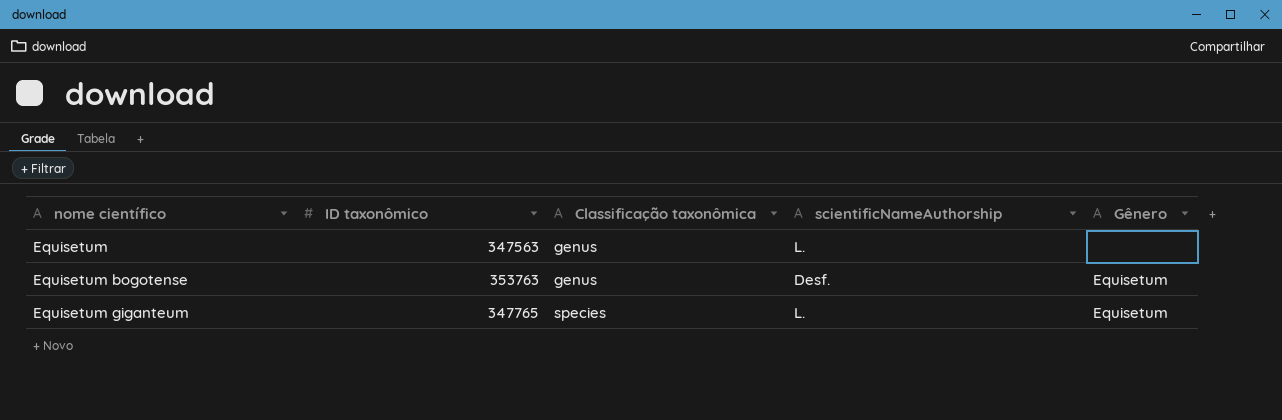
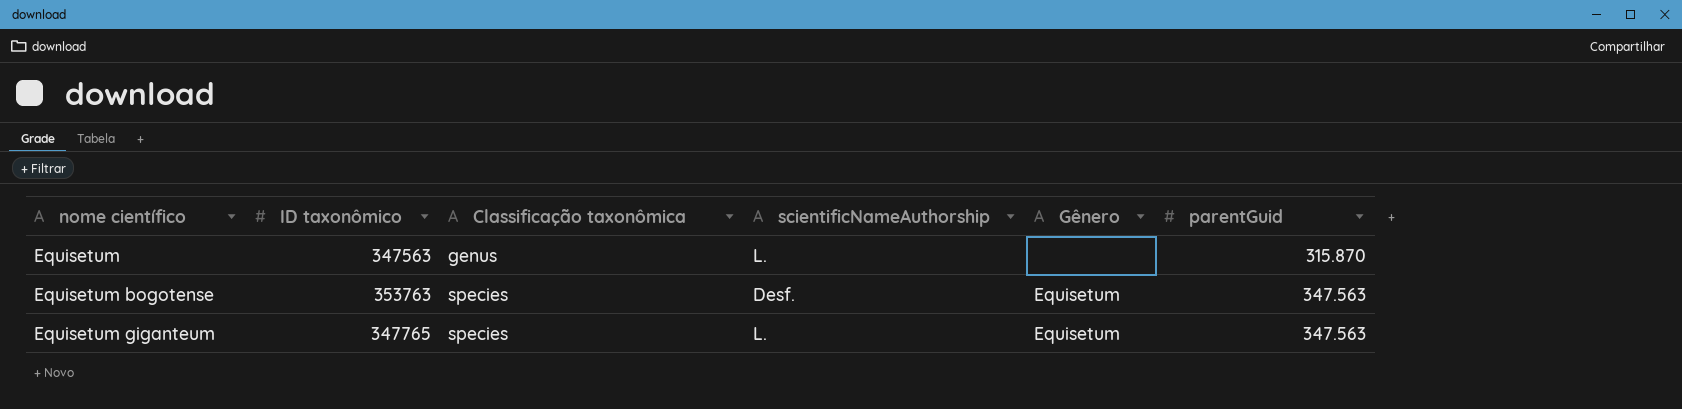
column parentGuid | position: none -> 6
Equisetum bogotense | Classificação taxonômica: genus -> species

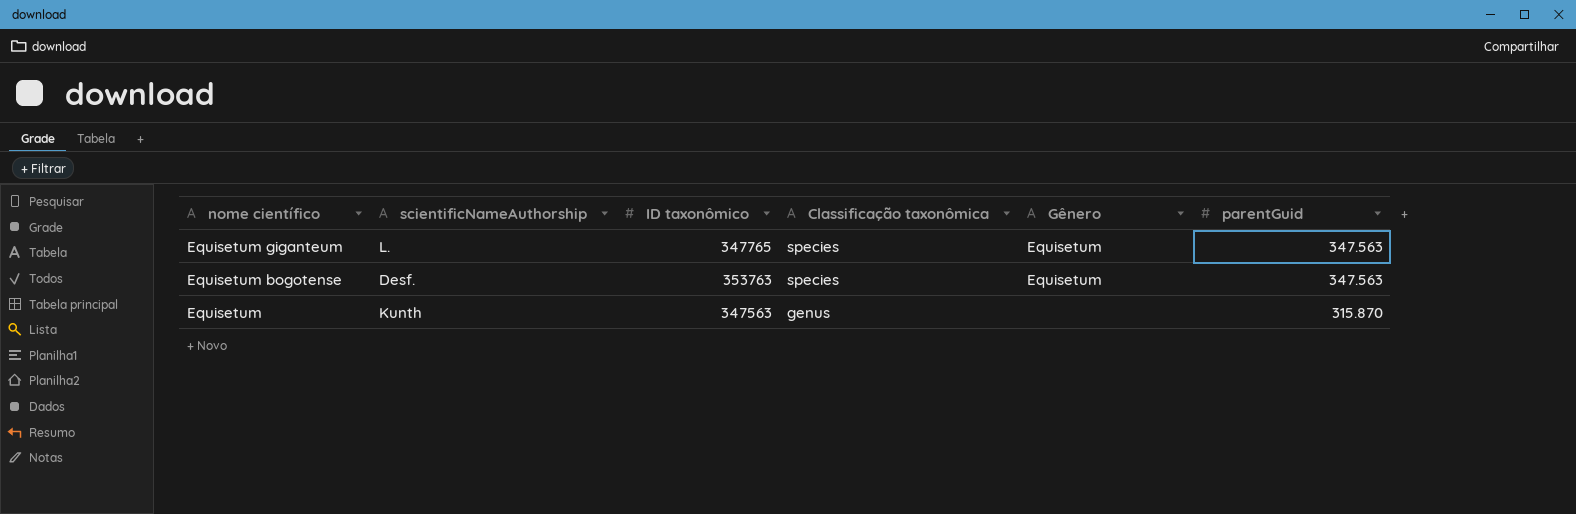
row order: nome científico ascending -> nome científico descending
column scientificNameAuthorship | position: 4 -> 2
Equisetum | scientificNameAuthorship: L. -> Kunth

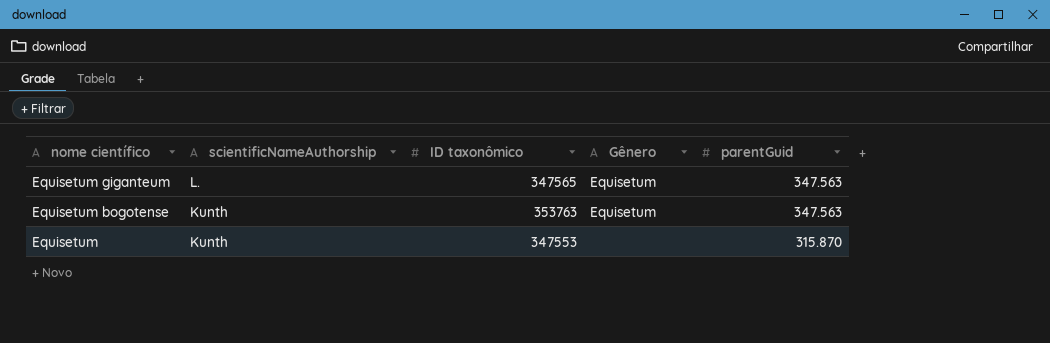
column Classificação taxonômica | position: 4 -> none
Equisetum giganteum | ID taxonômico: 347765 -> 347565
Equisetum bogotense | scientificNameAuthorship: Desf. -> Kunth
Equisetum | ID taxonômico: 347563 -> 347553

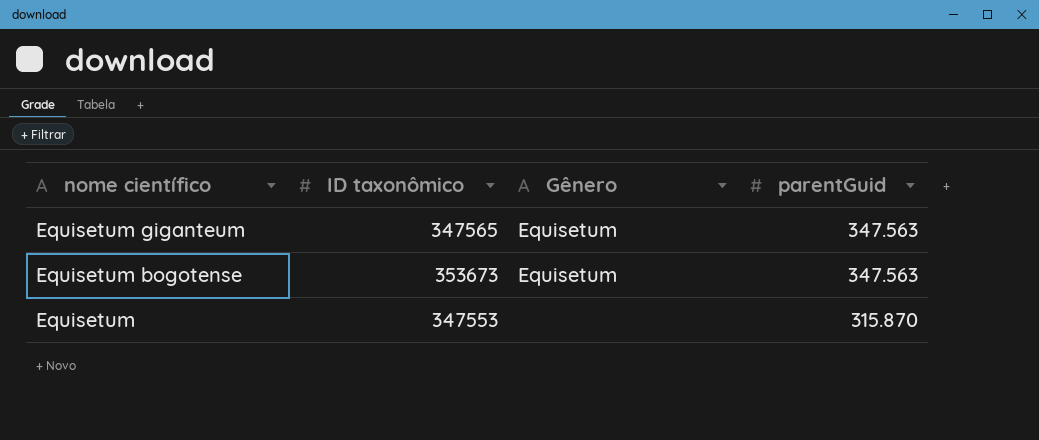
column scientificNameAuthorship | position: 2 -> none
Equisetum bogotense | ID taxonômico: 353763 -> 353673

